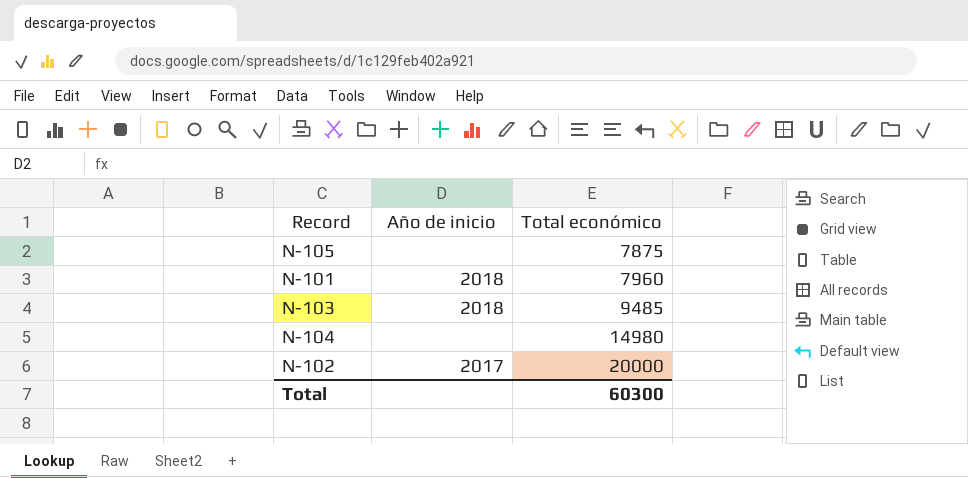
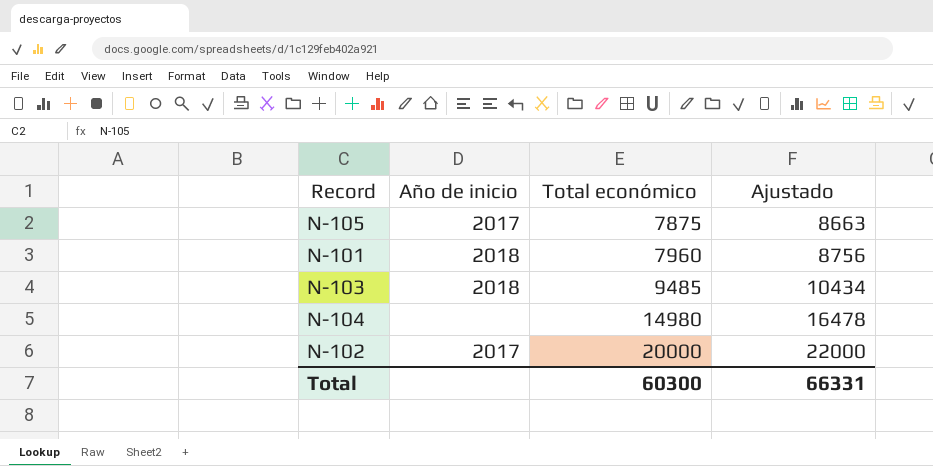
column Ajustado | formula: none -> [Total económico] * 1,1
N-105 | Año de inicio: none -> 2017

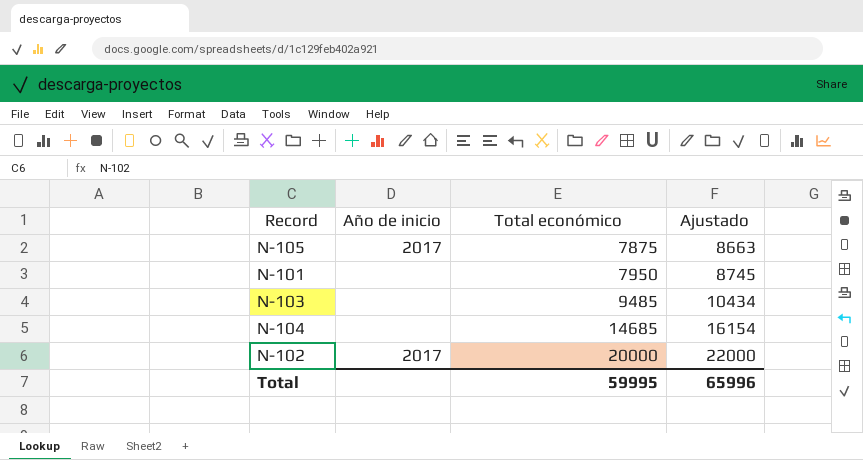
N-101 | Año de inicio: 2018 -> none
N-101 | Total económico: 7960 -> 7950
N-101 | Ajustado: 8756 -> 8745
N-103 | Año de inicio: 2018 -> none
N-104 | Total económico: 14980 -> 14685
N-104 | Ajustado: 16478 -> 16154
Total | Total económico: 60300 -> 59995
Total | Ajustado: 66331 -> 65996

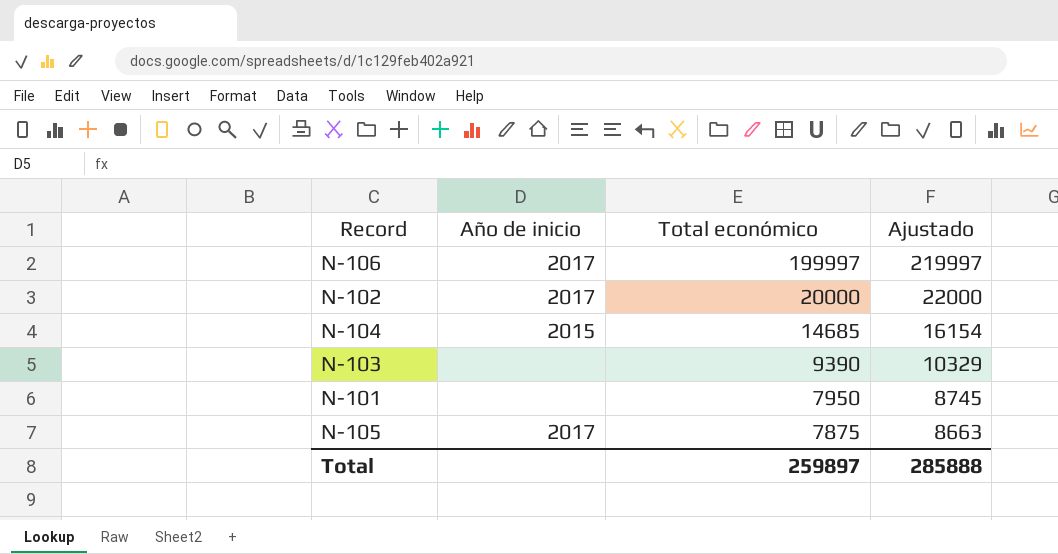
row order: Total económico ascending -> Total económico descending
row N-106: none -> 2017 | 199997 | 219997
N-104 | Año de inicio: none -> 2015
N-103 | Total económico: 9485 -> 9390
N-103 | Ajustado: 10434 -> 10329
Total | Total económico: 59995 -> 259897
Total | Ajustado: 65996 -> 285888

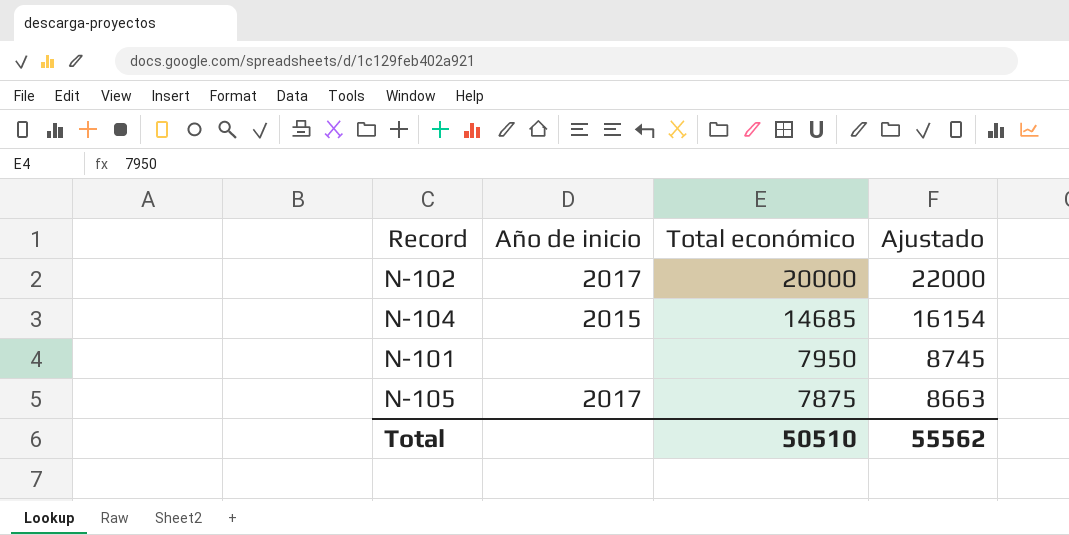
row N-106: 2017 | 199997 | 219997 -> none
row N-103: none | 9390 | 10329 -> none
Total | Total económico: 259897 -> 50510
Total | Ajustado: 285888 -> 55562

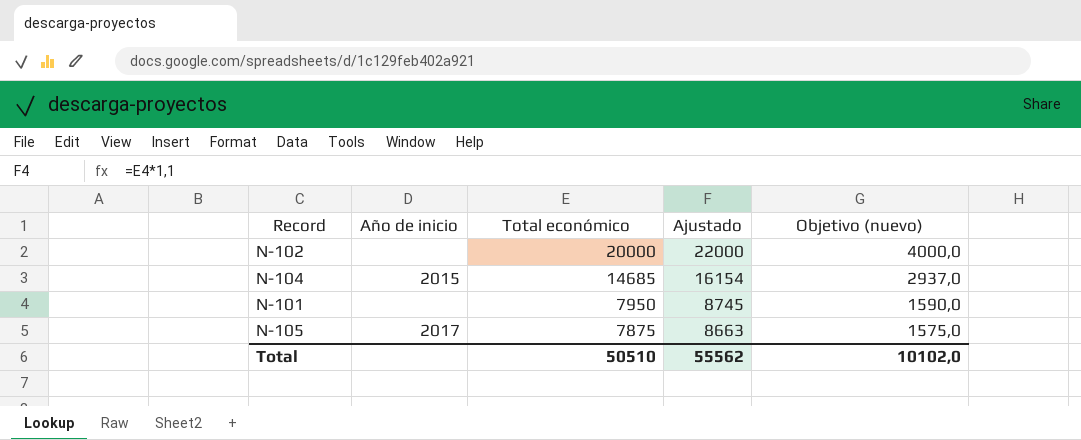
column Objetivo (nuevo) | formula: none -> [Total económico] * 0,2
N-102 | Año de inicio: 2017 -> none

